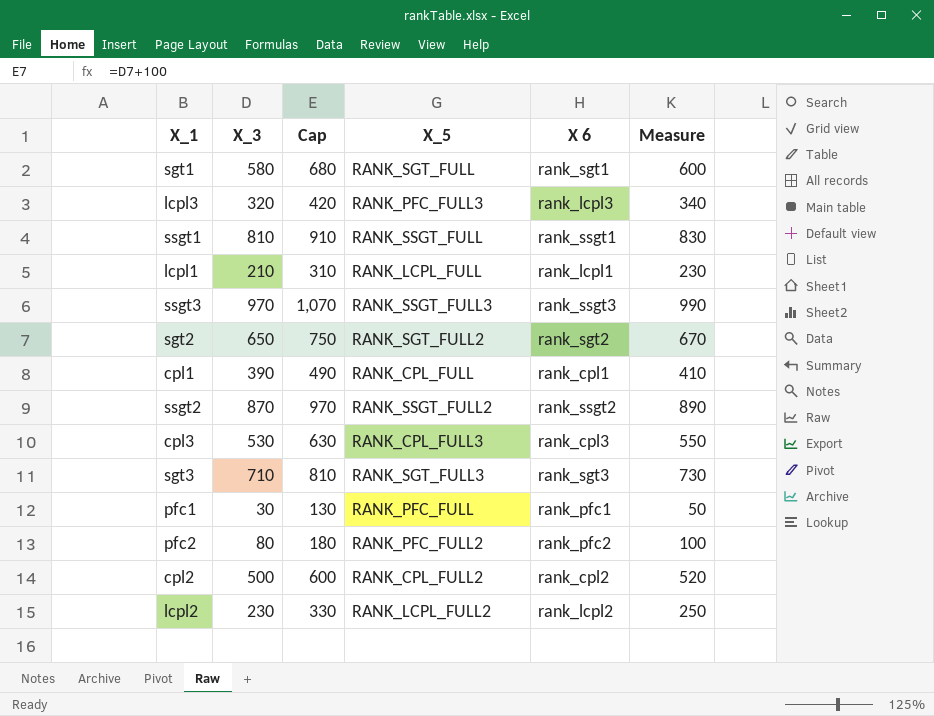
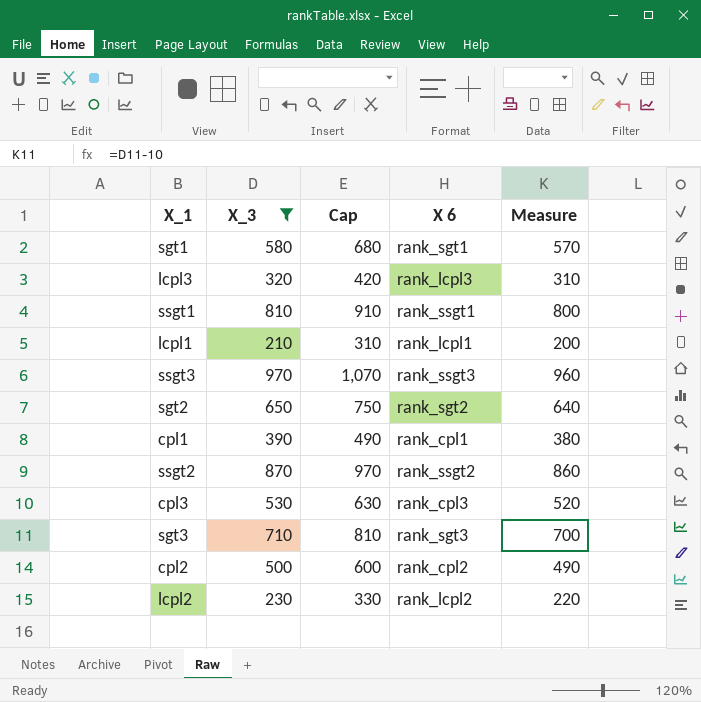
filter: none -> X_3 >= 210
column X_5 | position: 4 -> none
column Measure | formula: [X_3] + 20 -> [X_3] - 10

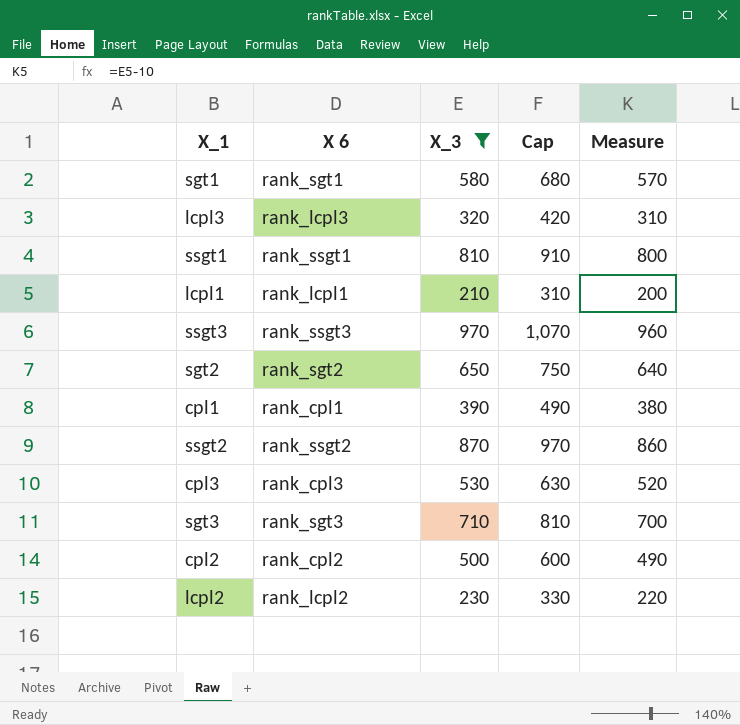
column X 6 | position: 4 -> 2

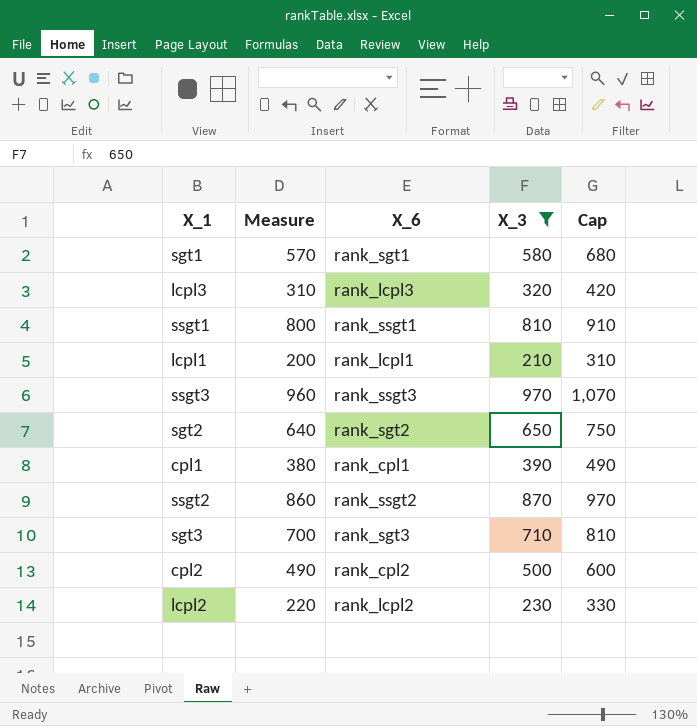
column Measure | position: 5 -> 2
column name: X 6 -> X_6
row cpl3: rank_cpl3 | 530 | 630 | 520 -> none

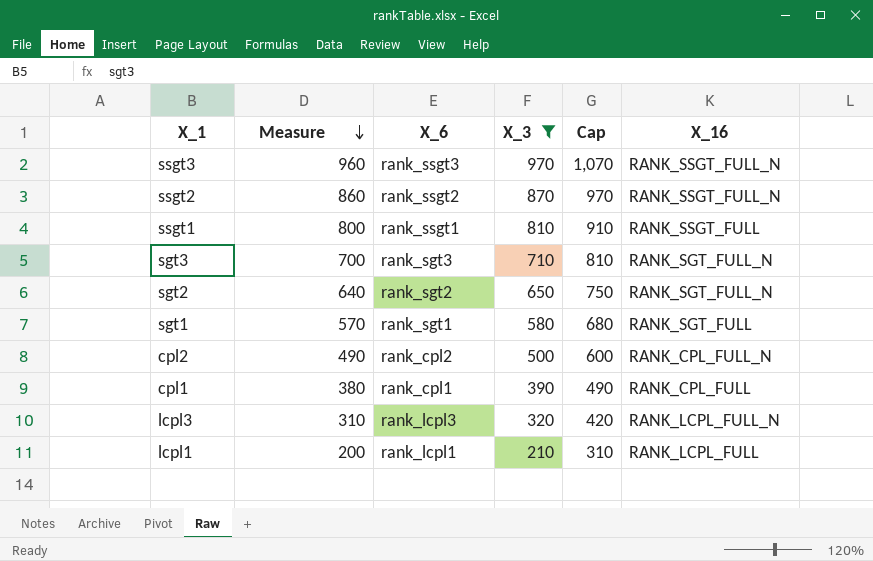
row order: none -> Measure descending
column X_16 | position: none -> 6
row lcpl2: 220 | rank_lcpl2 | 230 | 330 -> none

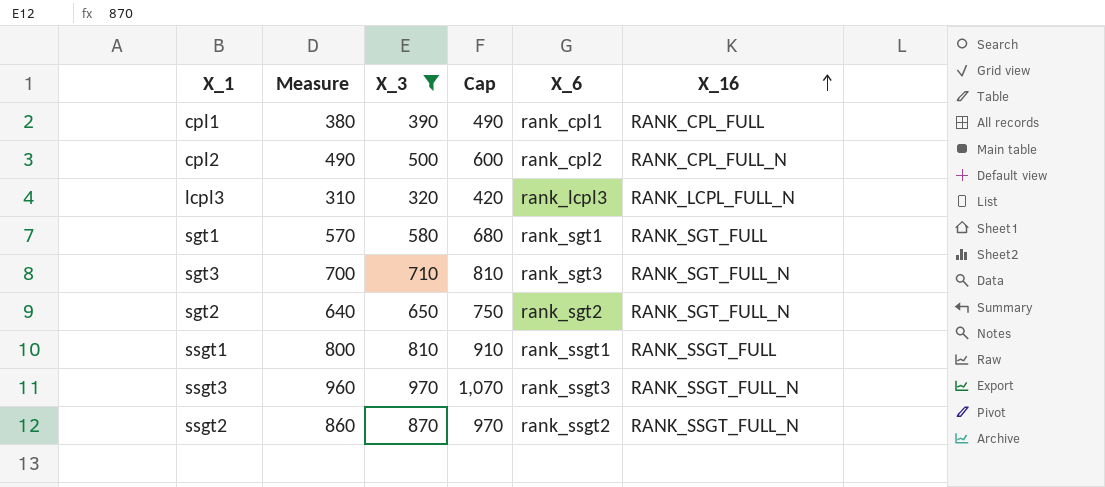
row order: Measure descending -> X_16 ascending
column X_6 | position: 3 -> 5
row lcpl1: 200 | rank_lcpl1 | 210 | 310 | RANK_LCPL_FULL -> none

